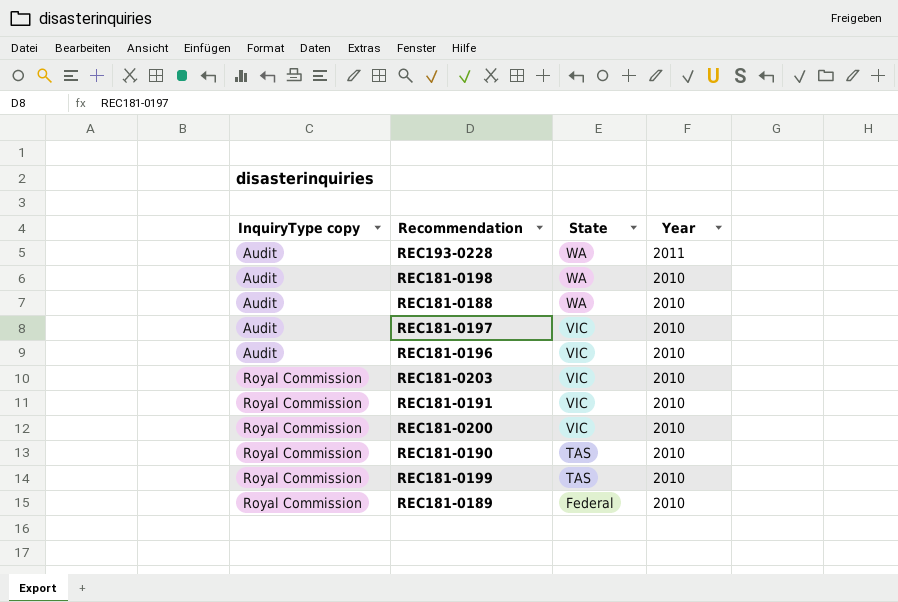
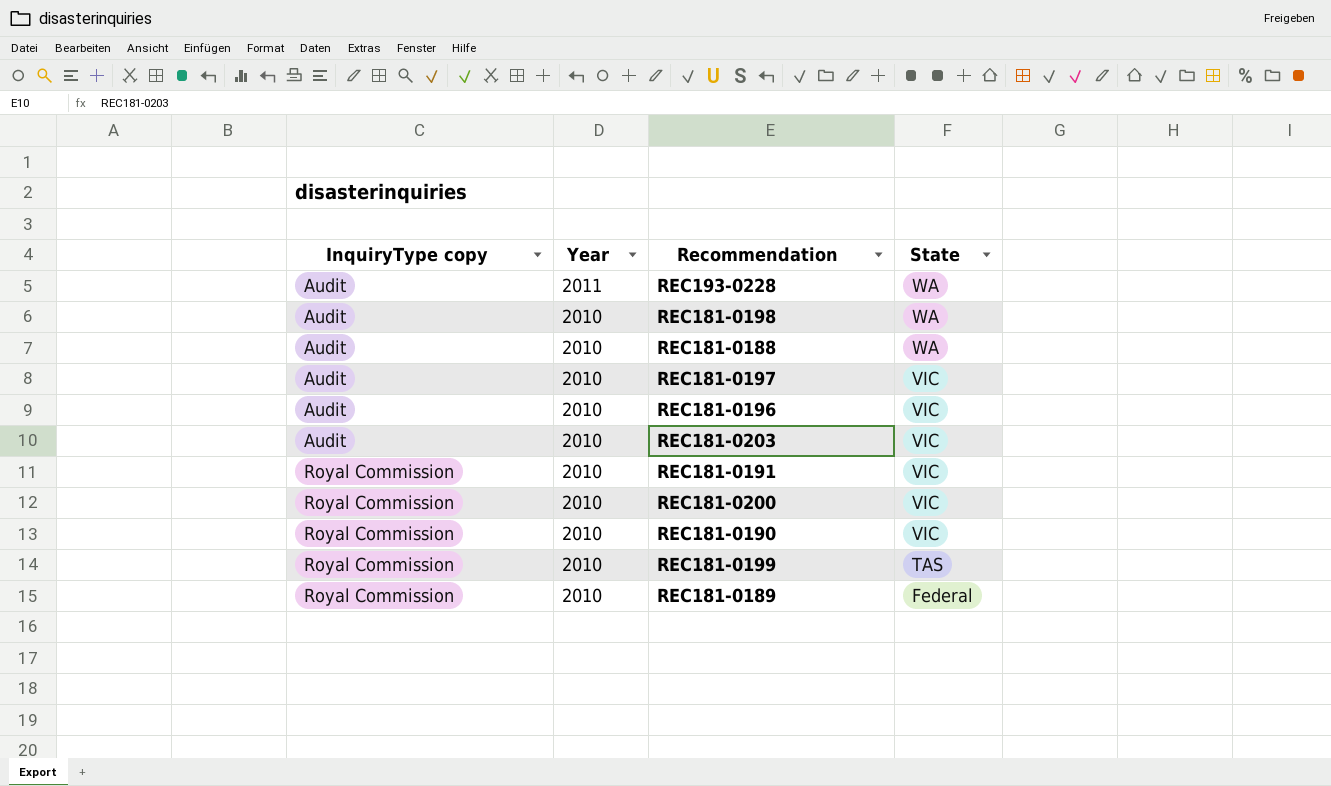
column Year | position: 4 -> 2
REC181-0203 | InquiryType copy: Royal Commission -> Audit
REC181-0190 | State: TAS -> VIC

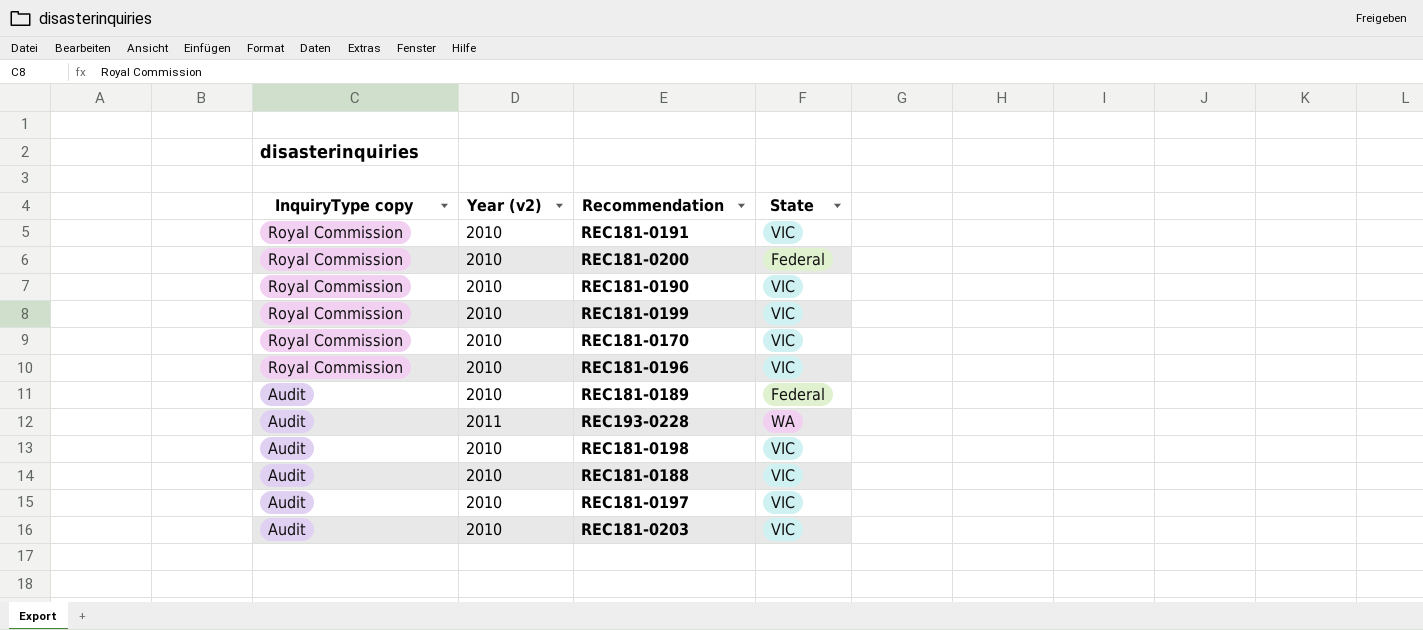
row order: InquiryType copy ascending -> InquiryType copy descending
column name: Year -> Year (v2)
REC181-0200 | State: VIC -> Federal
REC181-0199 | State: TAS -> VIC
row REC181-0170: none -> Royal Commission | 2010 | VIC
REC181-0196 | InquiryType copy: Audit -> Royal Commission
REC181-0189 | InquiryType copy: Royal Commission -> Audit
REC181-0198 | State: WA -> VIC
REC181-0188 | State: WA -> VIC

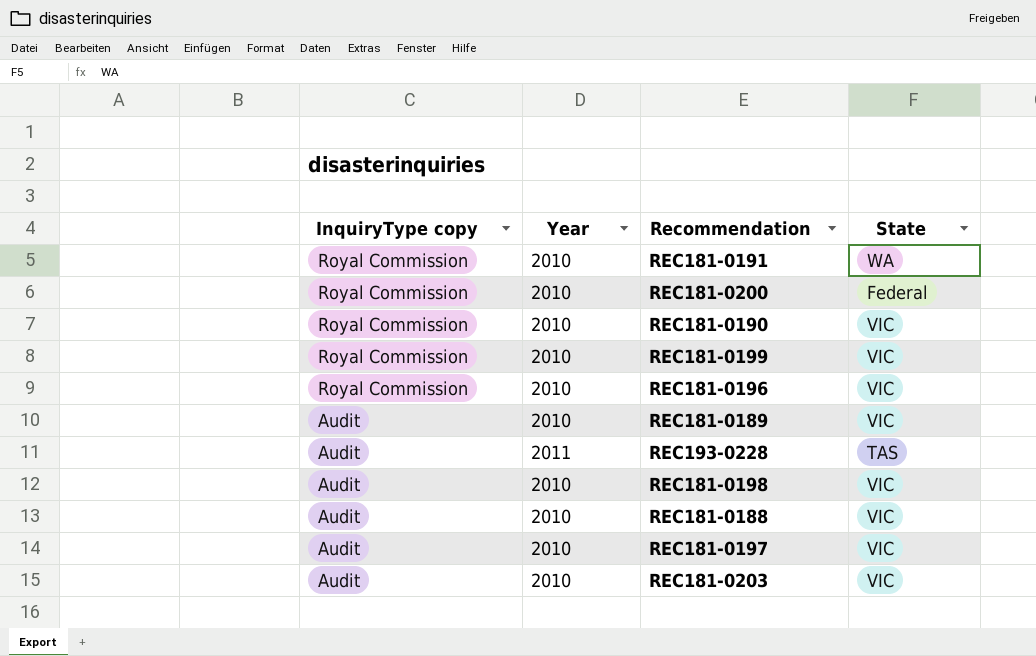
column name: Year (v2) -> Year
row REC181-0170: Royal Commission | 2010 | VIC -> none
REC181-0191 | State: VIC -> WA
REC181-0189 | State: Federal -> VIC
REC193-0228 | State: WA -> TAS

